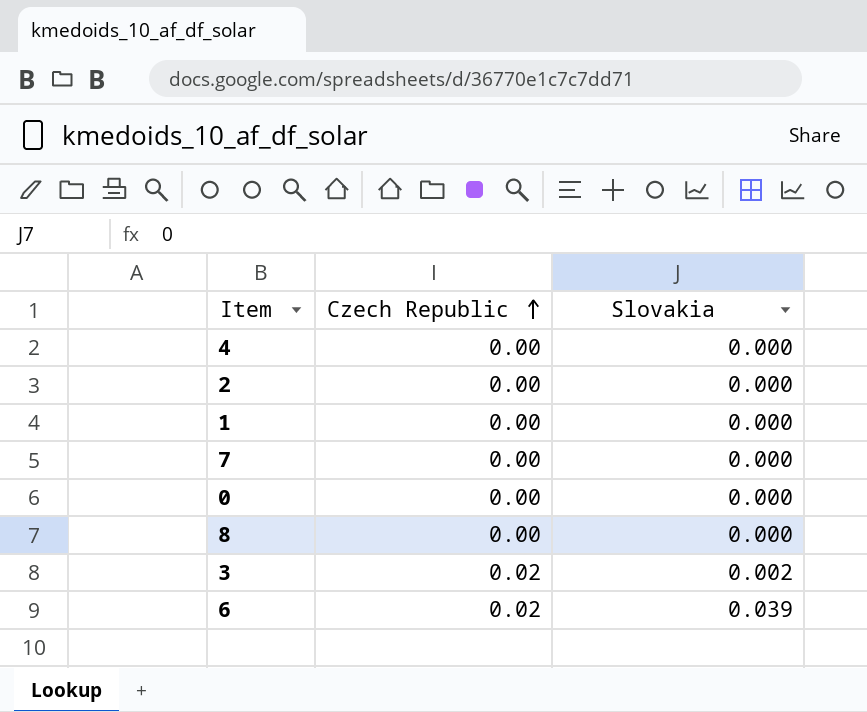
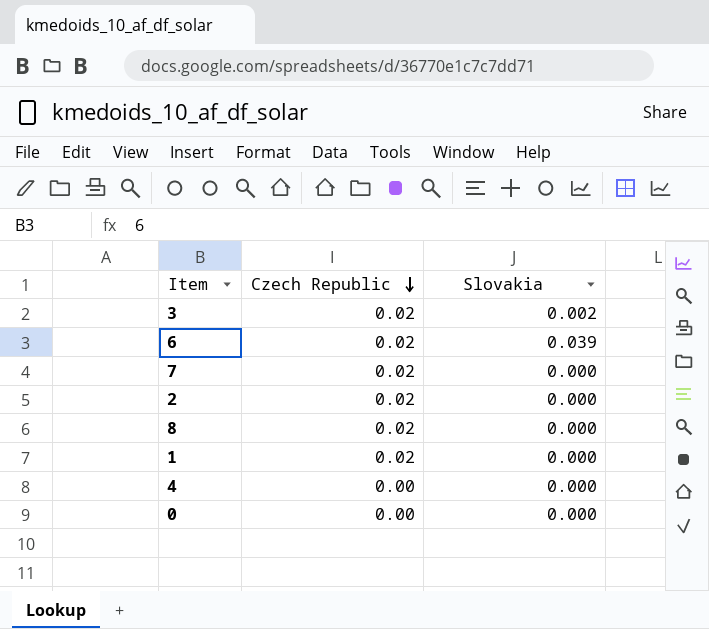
row order: Czech Republic ascending -> Czech Republic descending
7 | Czech Republic: 0.00 -> 0.02
2 | Czech Republic: 0.00 -> 0.02
8 | Czech Republic: 0.00 -> 0.02
1 | Czech Republic: 0.00 -> 0.02

